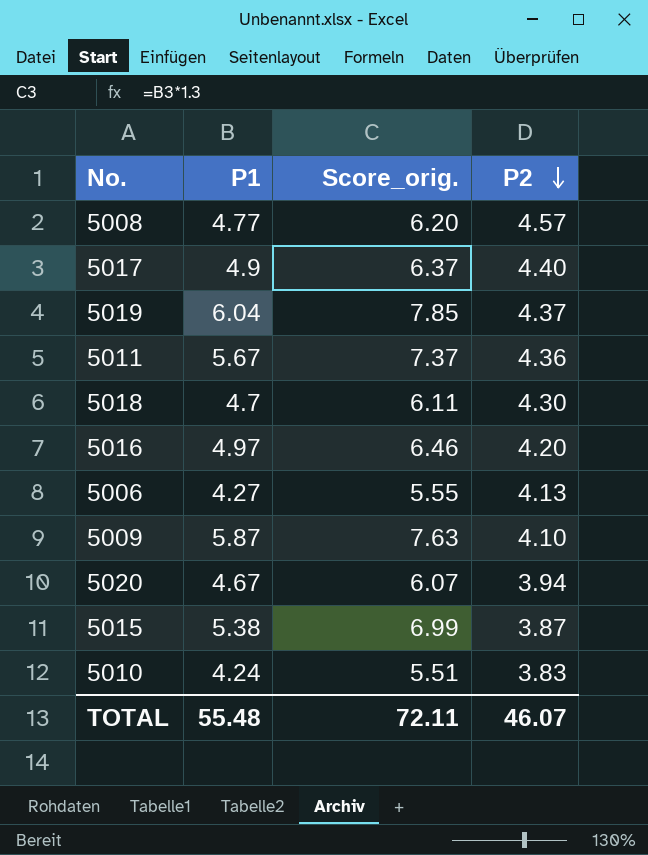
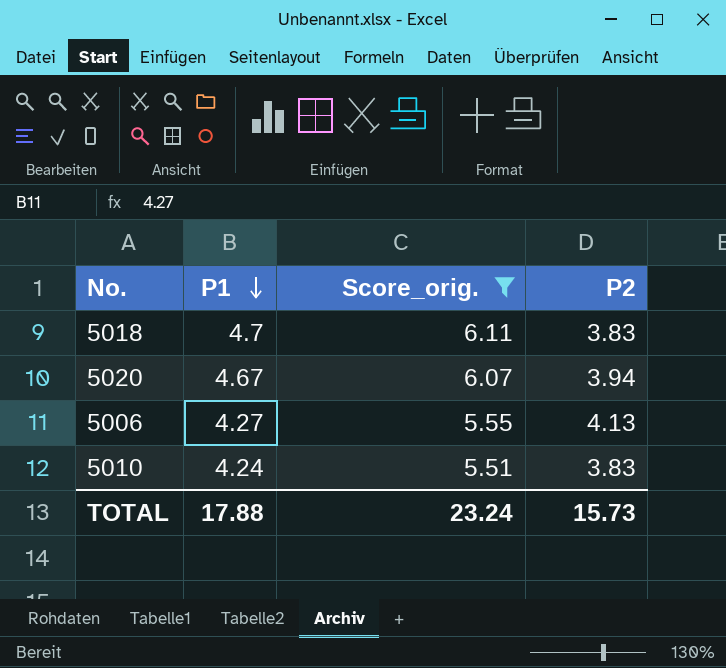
filter: none -> Score_orig. <= 6.11
row order: P2 descending -> P1 descending
5018 | P2: 4.30 -> 3.83
TOTAL | P1: 55.48 -> 17.88
TOTAL | Score_orig.: 72.11 -> 23.24
TOTAL | P2: 46.07 -> 15.73

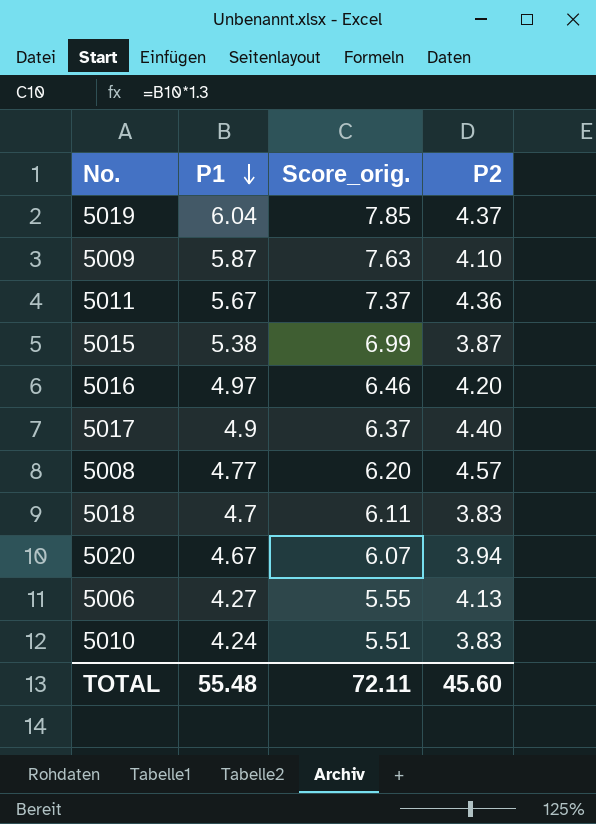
filter: Score_orig. <= 6.11 -> none
TOTAL | P1: 17.88 -> 55.48
TOTAL | Score_orig.: 23.24 -> 72.11
TOTAL | P2: 15.73 -> 45.60

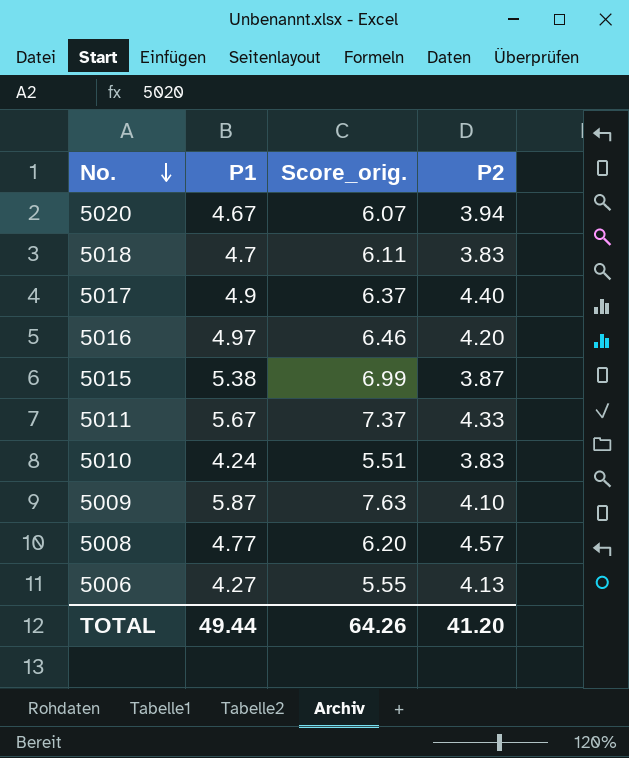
row order: P1 descending -> No. descending
row 5019: 6.04 | 7.85 | 4.37 -> none
5011 | P2: 4.36 -> 4.33
TOTAL | P1: 55.48 -> 49.44
TOTAL | Score_orig.: 72.11 -> 64.26
TOTAL | P2: 45.60 -> 41.20

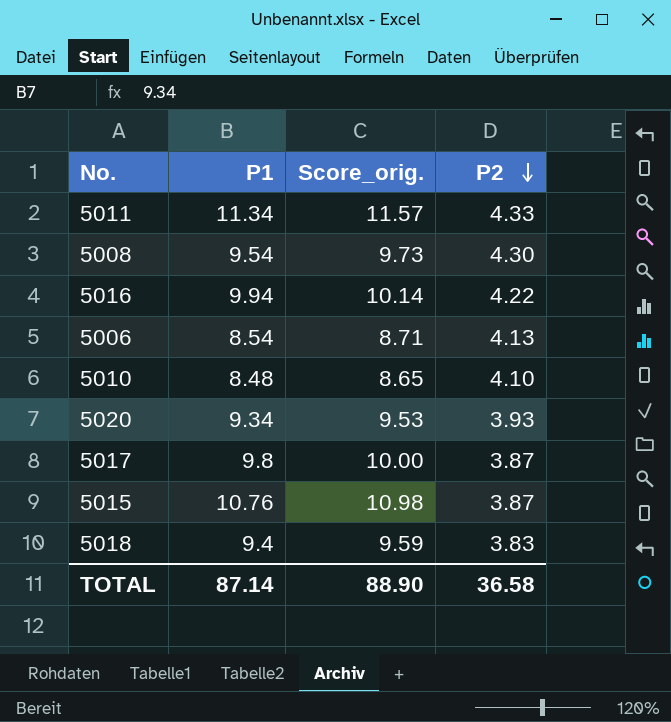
row order: No. descending -> P2 descending
column Score_orig. | formula: [P1] * 1.3 -> [P1] * 1.02
row 5009: 5.87 | 7.63 | 4.10 -> none
5011 | P1: 5.67 -> 11.34
5008 | P1: 4.77 -> 9.54
5008 | P2: 4.57 -> 4.30
5016 | P1: 4.97 -> 9.94
5016 | P2: 4.20 -> 4.22
5006 | P1: 4.27 -> 8.54
5010 | P1: 4.24 -> 8.48
5010 | P2: 3.83 -> 4.10
5020 | P1: 4.67 -> 9.34
5020 | P2: 3.94 -> 3.93
5017 | P1: 4.9 -> 9.8
5017 | P2: 4.40 -> 3.87
5015 | P1: 5.38 -> 10.76
5018 | P1: 4.7 -> 9.4
TOTAL | P1: 49.44 -> 87.14
TOTAL | Score_orig.: 64.26 -> 88.90
TOTAL | P2: 41.20 -> 36.58

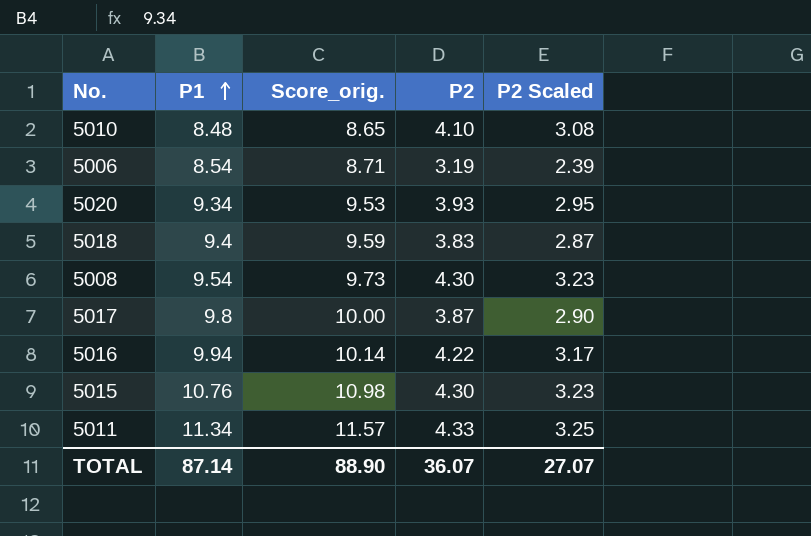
row order: P2 descending -> P1 ascending
column P2 Scaled | formula: none -> [P2] * 0.75
5006 | P2: 4.13 -> 3.19
5015 | P2: 3.87 -> 4.30
TOTAL | P2: 36.58 -> 36.07

